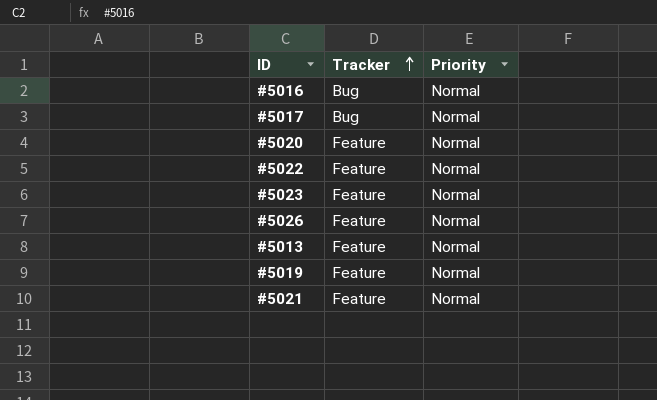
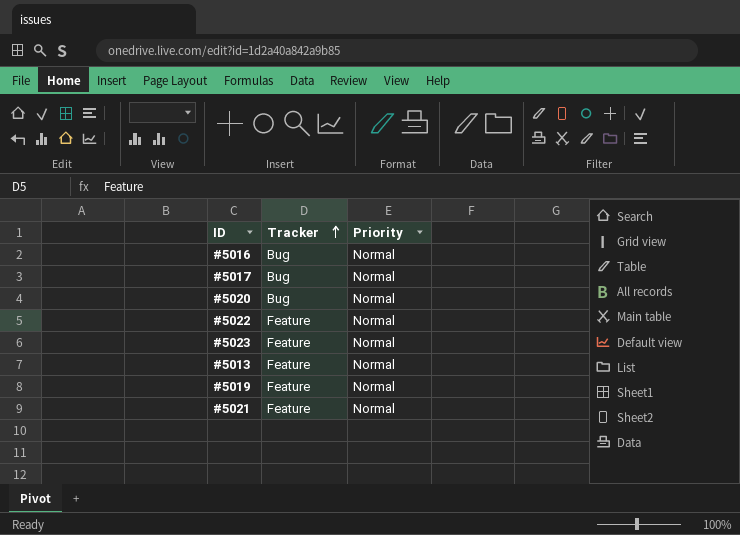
row #5026: Feature | Normal -> none
#5020 | Tracker: Feature -> Bug

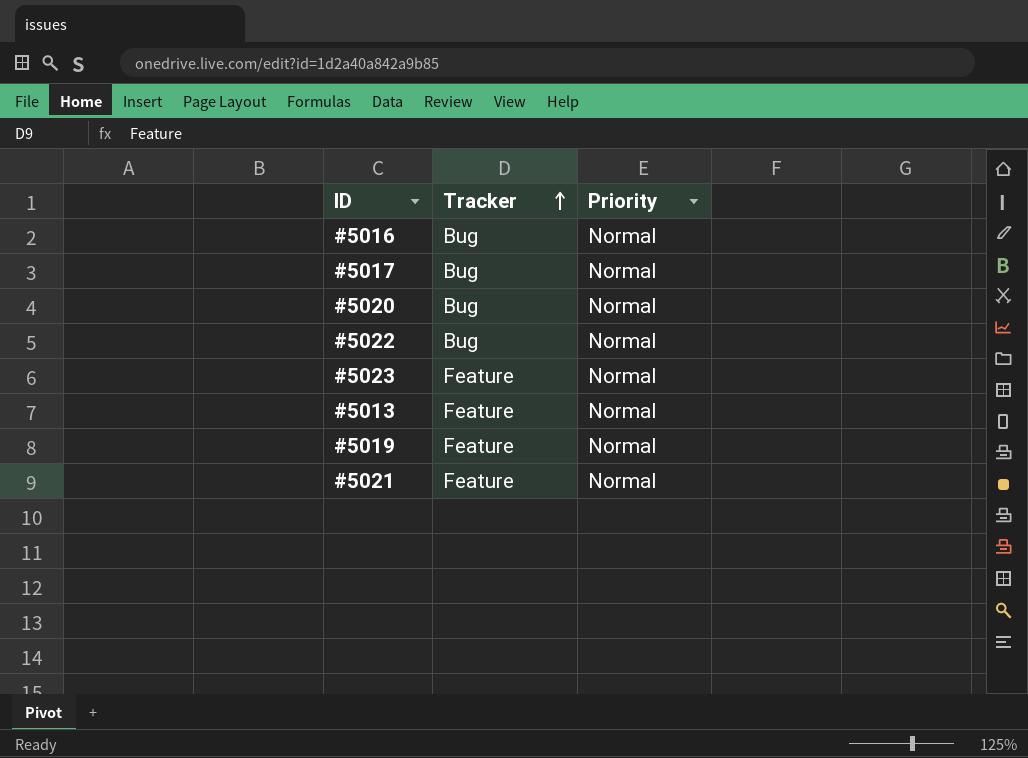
#5022 | Tracker: Feature -> Bug

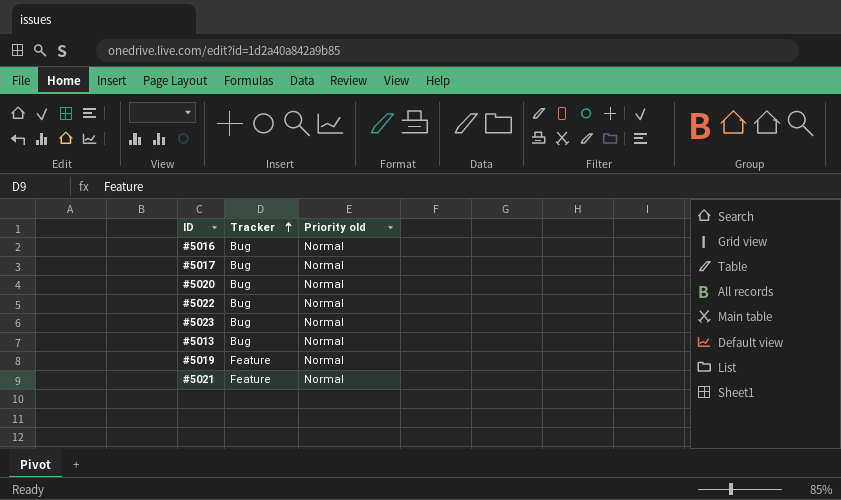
column name: Priority -> Priority old
#5023 | Tracker: Feature -> Bug
#5013 | Tracker: Feature -> Bug

